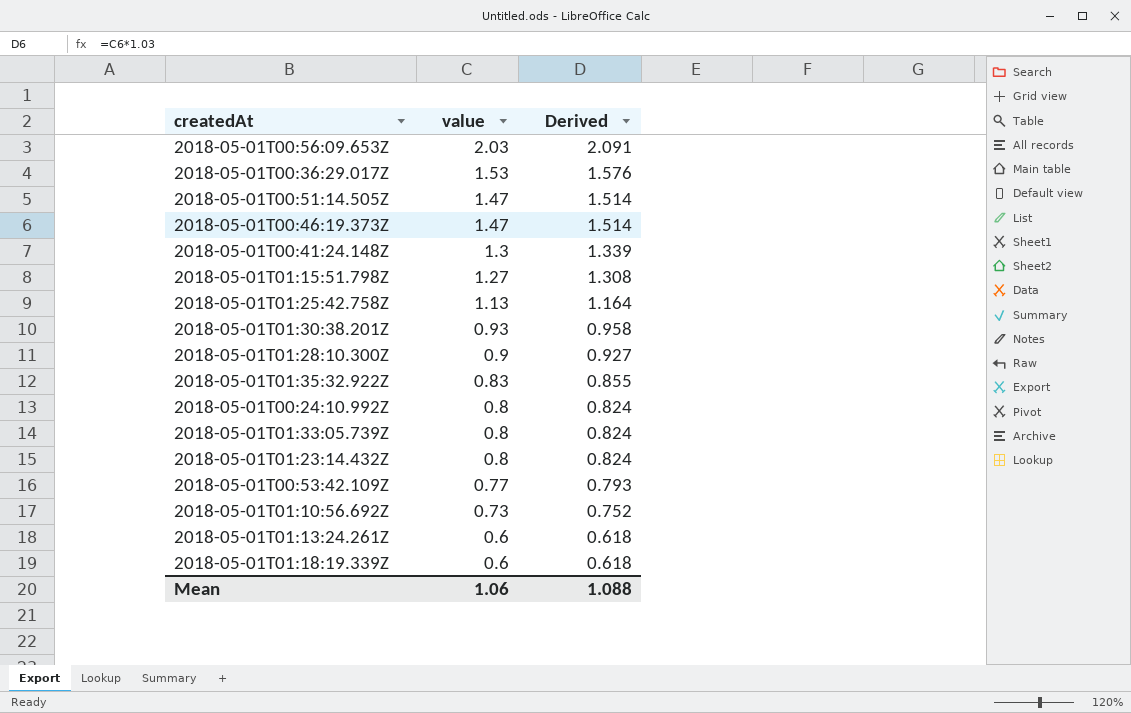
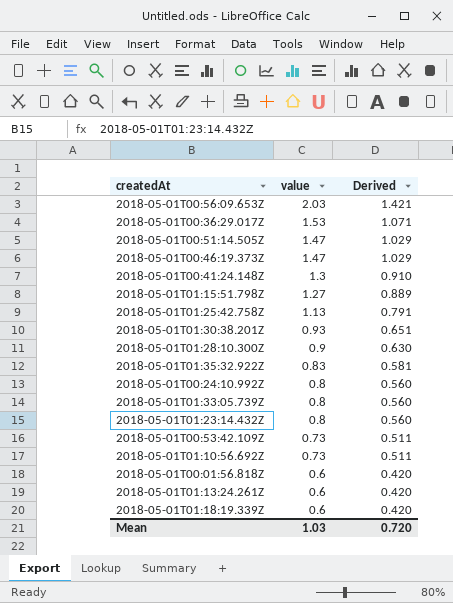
column Derived | formula: [value] * 1.03 -> [value] * 0.7
2018-05-01T00:53:42.109Z | value: 0.77 -> 0.73
row 2018-05-01T00:01:56.818Z: none -> 0.6 | 0.420
Mean | value: 1.06 -> 1.03
Mean | Derived: 1.088 -> 0.720

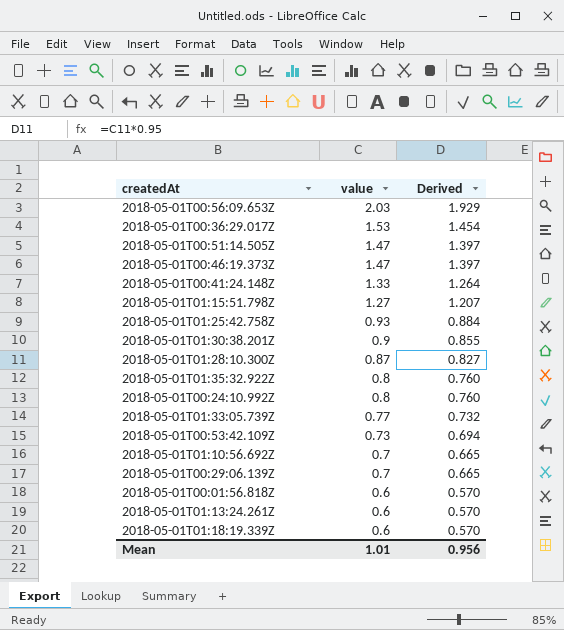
column Derived | formula: [value] * 0.7 -> [value] * 0.95
row 2018-05-01T01:23:14.432Z: 0.8 | 0.560 -> none
2018-05-01T00:41:24.148Z | value: 1.3 -> 1.33
2018-05-01T01:25:42.758Z | value: 1.13 -> 0.93
2018-05-01T01:30:38.201Z | value: 0.93 -> 0.9
2018-05-01T01:28:10.300Z | value: 0.9 -> 0.87
2018-05-01T01:35:32.922Z | value: 0.83 -> 0.8
2018-05-01T01:33:05.739Z | value: 0.8 -> 0.77
2018-05-01T01:10:56.692Z | value: 0.73 -> 0.7
row 2018-05-01T00:29:06.139Z: none -> 0.7 | 0.665
Mean | value: 1.03 -> 1.01
Mean | Derived: 0.720 -> 0.956

